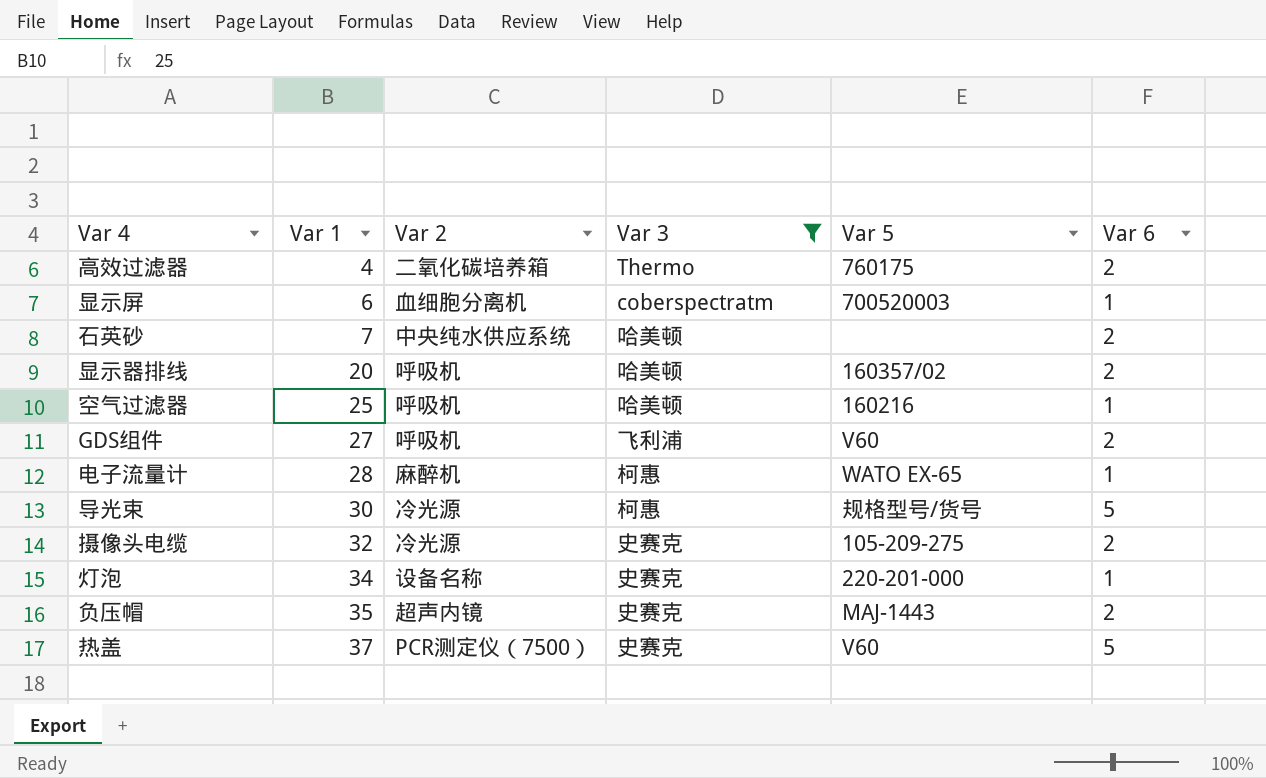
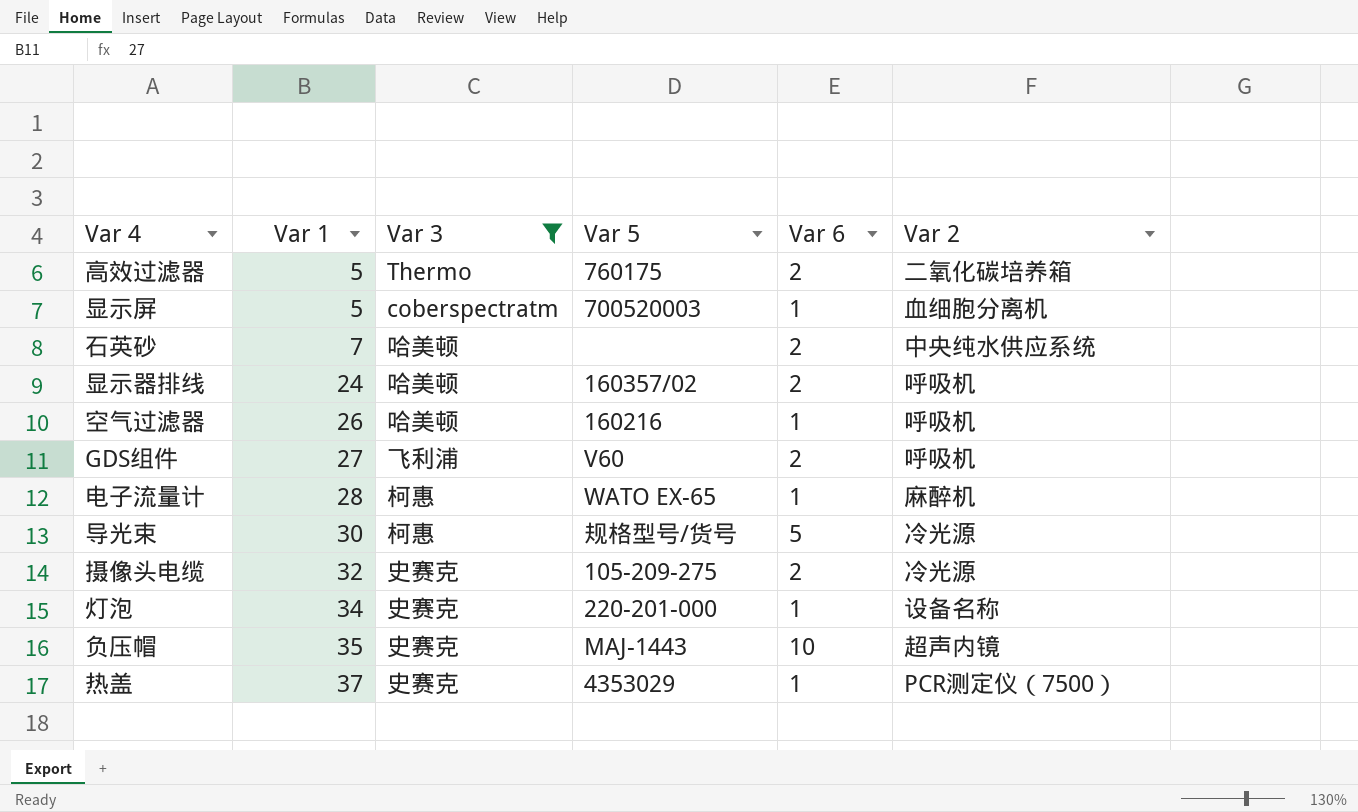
column Var 2 | position: 3 -> 6
高效过滤器 | Var 1: 4 -> 5
显示屏 | Var 1: 6 -> 5
显示器排线 | Var 1: 20 -> 24
空气过滤器 | Var 1: 25 -> 26
负压帽 | Var 6: 2 -> 10
热盖 | Var 5: V60 -> 4353029
热盖 | Var 6: 5 -> 1

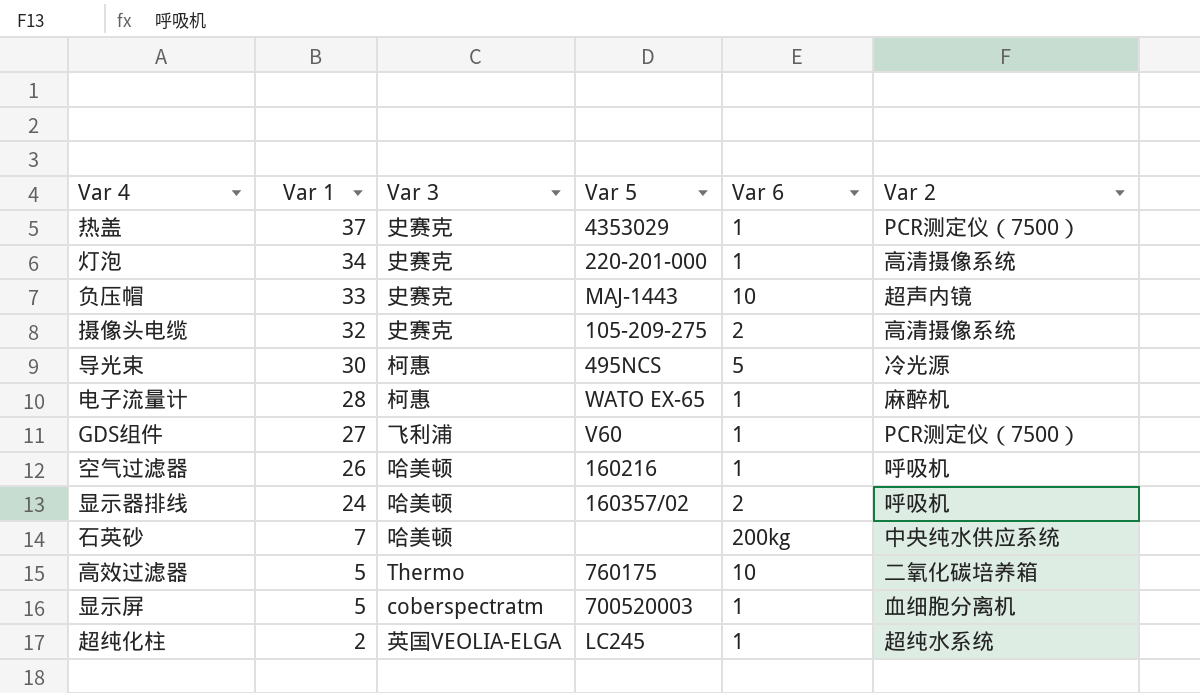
filter: Var 3 != 英国VEOLIA-ELGA -> none
row order: Var 1 ascending -> Var 1 descending
灯泡 | Var 2: 设备名称 -> 高清摄像系统
负压帽 | Var 1: 35 -> 33
摄像头电缆 | Var 2: 冷光源 -> 高清摄像系统
导光束 | Var 5: 规格型号/货号 -> 495NCS
GDS组件 | Var 6: 2 -> 1
GDS组件 | Var 2: 呼吸机 -> PCR测定仪（7500）
石英砂 | Var 6: 2 -> 200kg
高效过滤器 | Var 6: 2 -> 10

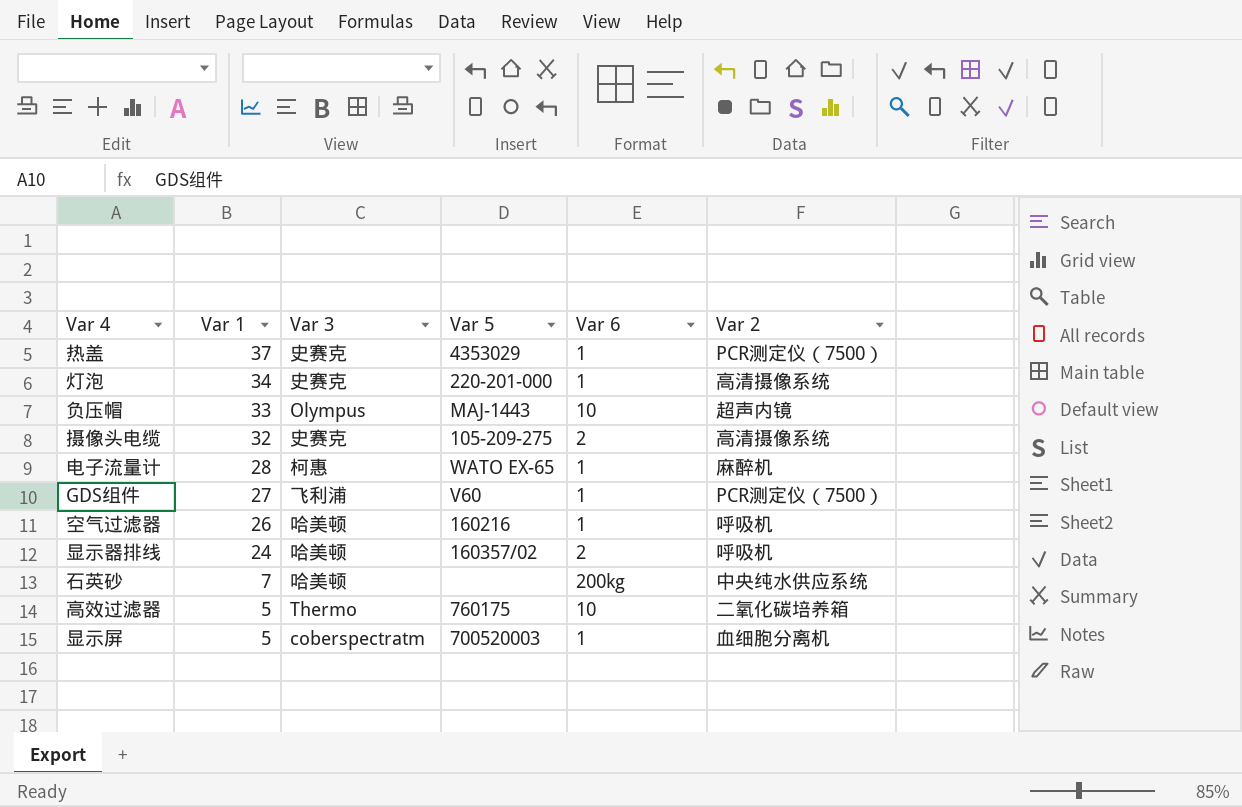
row 导光束: 30 | 柯惠 | 495NCS | 5 | 冷光源 -> none
row 超纯化柱: 2 | 英国VEOLIA-ELGA | LC245 | 1 | 超纯水系统 -> none
负压帽 | Var 3: 史赛克 -> Olympus

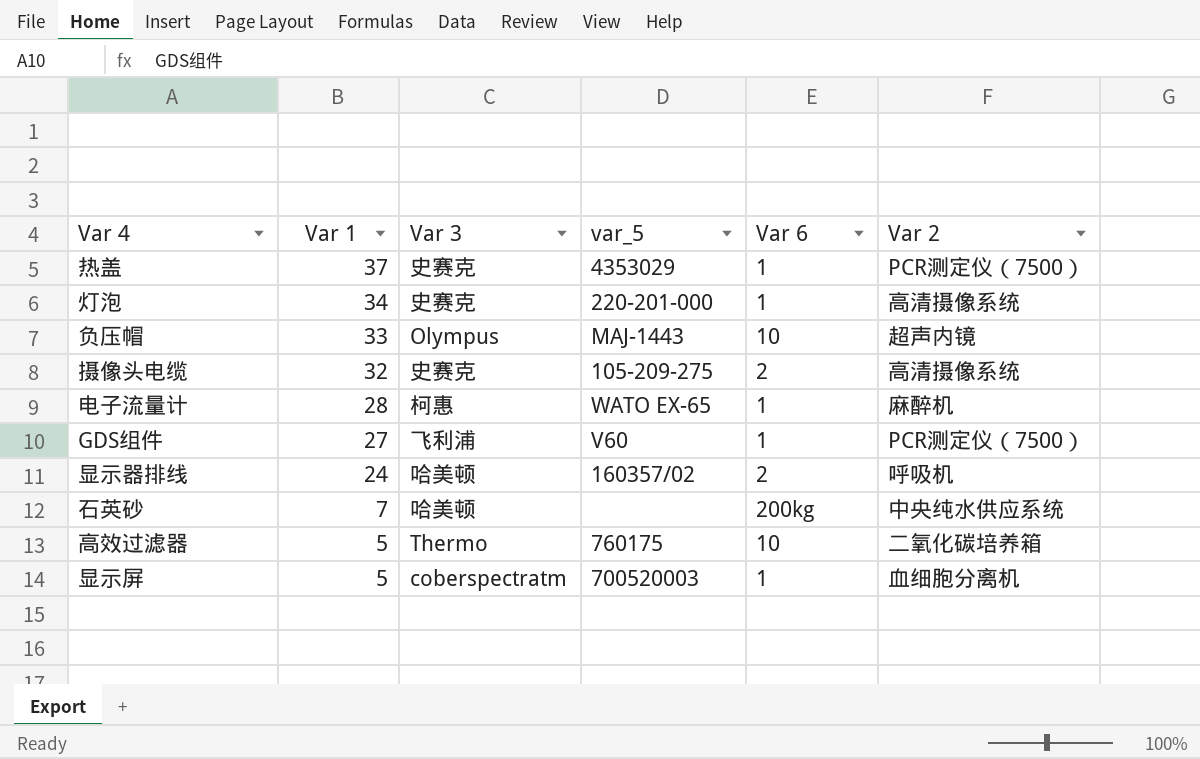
column name: Var 5 -> var_5
row 空气过滤器: 26 | 哈美顿 | 160216 | 1 | 呼吸机 -> none

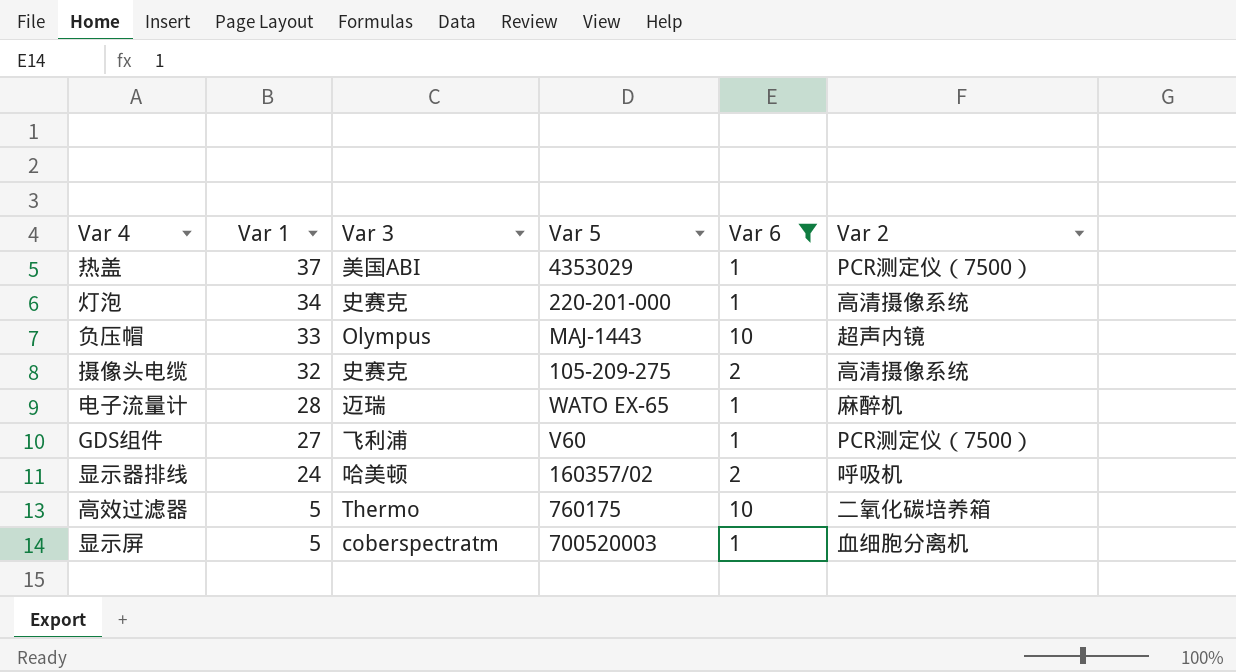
filter: none -> Var 6 != 200kg
column name: var_5 -> Var 5
热盖 | Var 3: 史赛克 -> 美国ABI
电子流量计 | Var 3: 柯惠 -> 迈瑞

